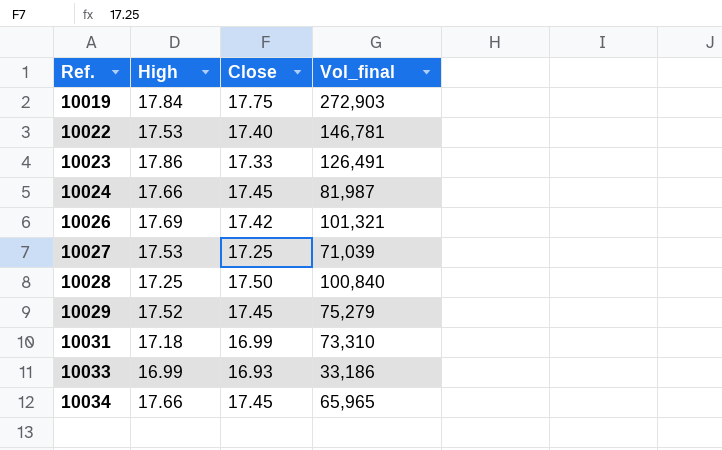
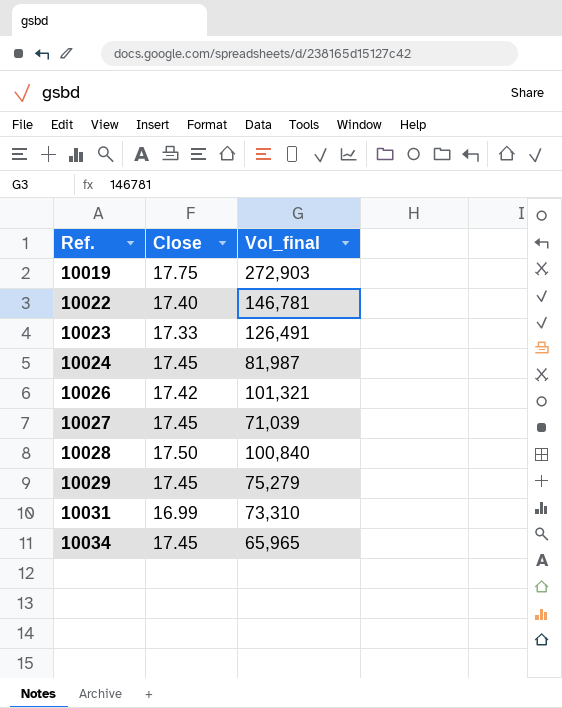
column High | position: 2 -> none
row 10033: 16.99 | 16.93 | 33,186 -> none
10027 | Close: 17.25 -> 17.45

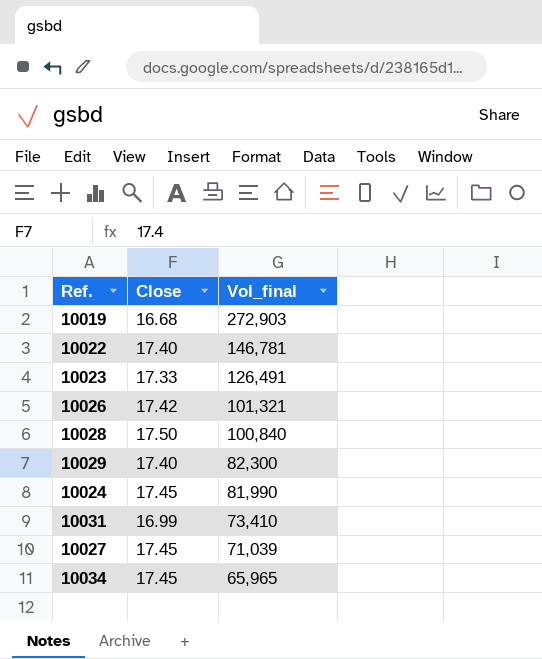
row order: Ref. ascending -> Vol_final descending
10019 | Close: 17.75 -> 16.68
10029 | Close: 17.45 -> 17.40
10029 | Vol_final: 75,279 -> 82,300
10024 | Vol_final: 81,987 -> 81,990
10031 | Vol_final: 73,310 -> 73,410

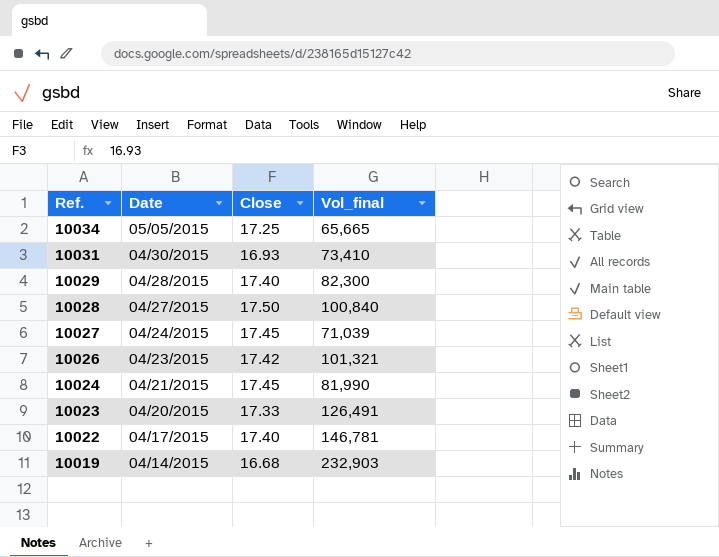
row order: Vol_final descending -> Ref. descending
column Date | position: none -> 2
10034 | Close: 17.45 -> 17.25
10034 | Vol_final: 65,965 -> 65,665
10031 | Close: 16.99 -> 16.93
10019 | Vol_final: 272,903 -> 232,903

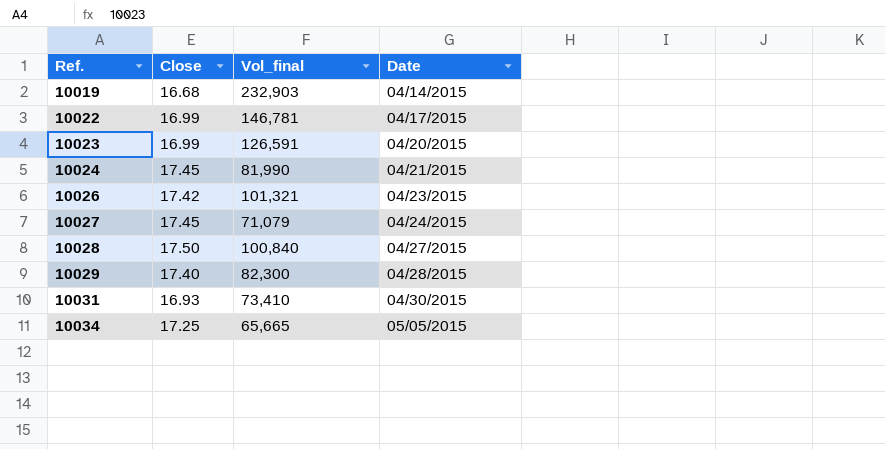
row order: Ref. descending -> Ref. ascending
column Date | position: 2 -> 4
10022 | Close: 17.40 -> 16.99
10023 | Close: 17.33 -> 16.99
10023 | Vol_final: 126,491 -> 126,591
10027 | Vol_final: 71,039 -> 71,079

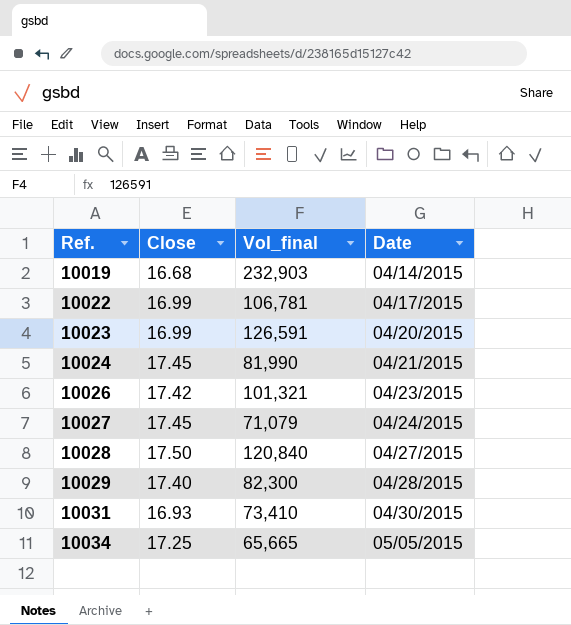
10022 | Vol_final: 146,781 -> 106,781
10028 | Vol_final: 100,840 -> 120,840

